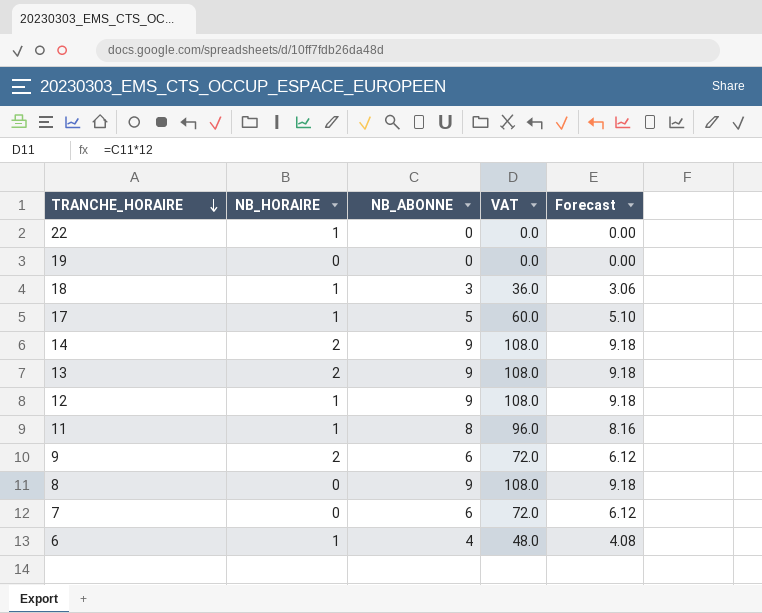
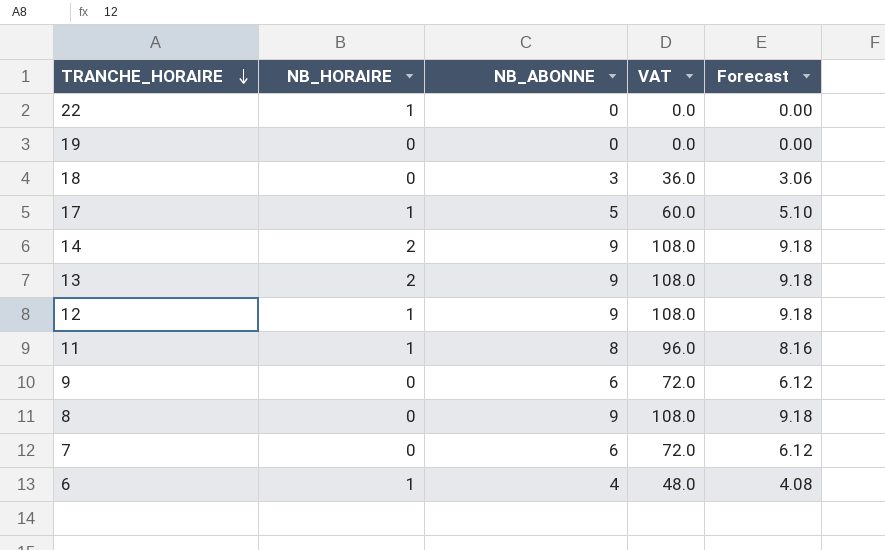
18 | NB_HORAIRE: 1 -> 0
9 | NB_HORAIRE: 2 -> 0

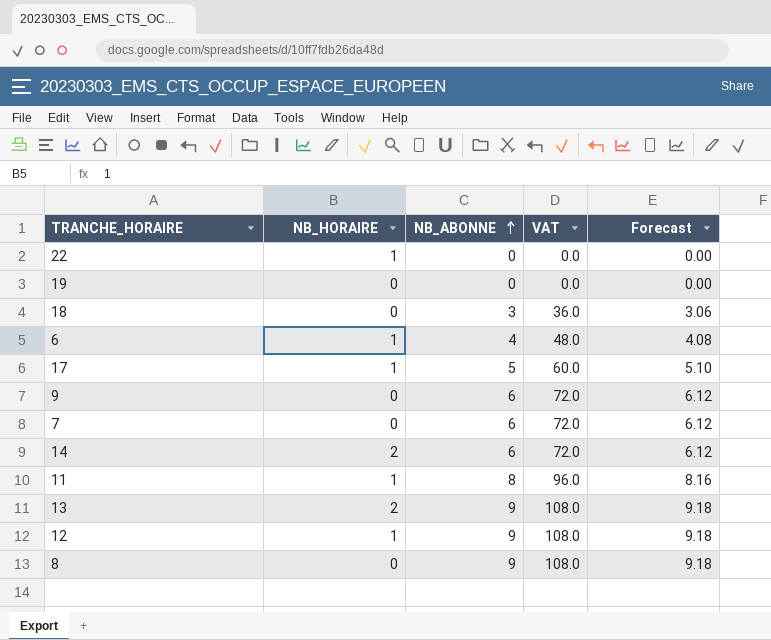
row order: TRANCHE_HORAIRE descending -> NB_ABONNE ascending
14 | NB_ABONNE: 9 -> 6
14 | VAT: 108.0 -> 72.0
14 | Forecast: 9.18 -> 6.12

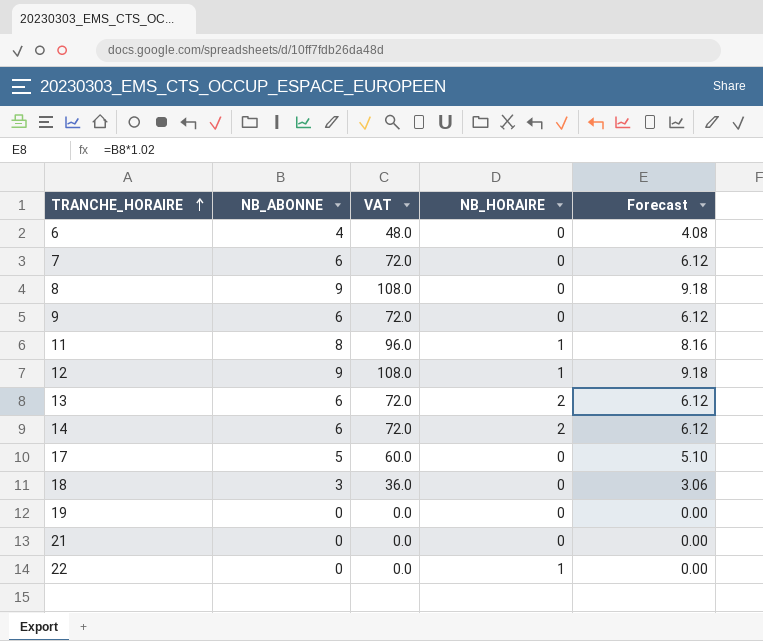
row order: NB_ABONNE ascending -> TRANCHE_HORAIRE ascending
column NB_HORAIRE | position: 2 -> 4
6 | NB_HORAIRE: 1 -> 0
13 | NB_ABONNE: 9 -> 6
13 | VAT: 108.0 -> 72.0
13 | Forecast: 9.18 -> 6.12
17 | NB_HORAIRE: 1 -> 0
row 21: none -> 0 | 0.0 | 0 | 0.00

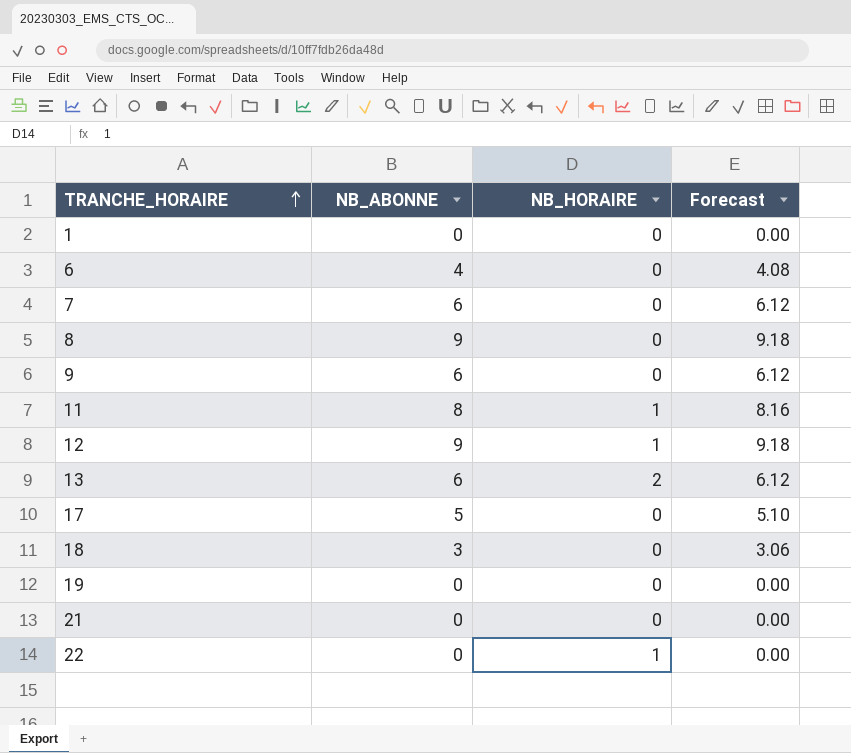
column VAT | formula: [NB_ABONNE] * 12 -> none
row 14: 6 | 72.0 | 2 | 6.12 -> none
row 1: none -> 0 | 0 | 0.00

